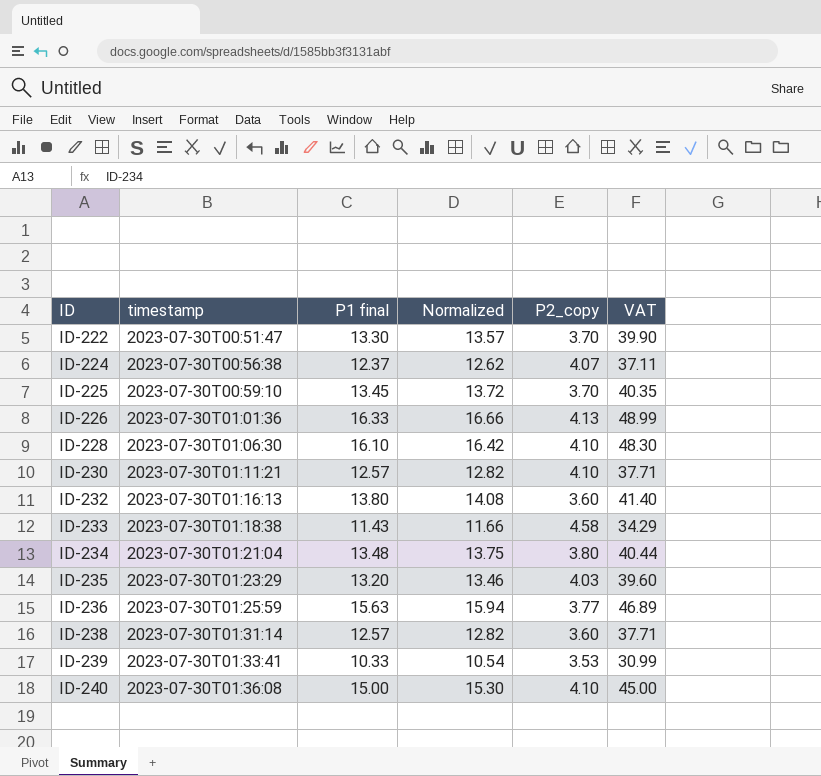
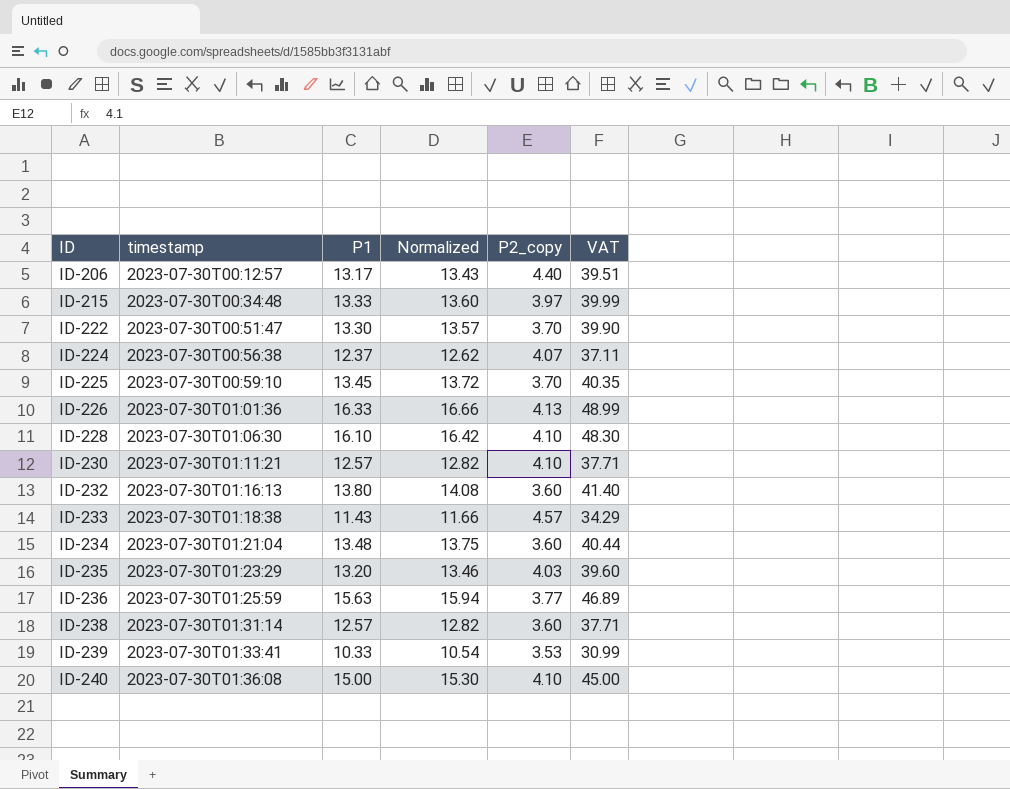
column name: P1 final -> P1
row ID-206: none -> 2023-07-30T00:12:57 | 13.17 | 13.43 | 4.40 | 39.51
row ID-215: none -> 2023-07-30T00:34:48 | 13.33 | 13.60 | 3.97 | 39.99
ID-233 | P2_copy: 4.58 -> 4.57
ID-234 | P2_copy: 3.80 -> 3.60

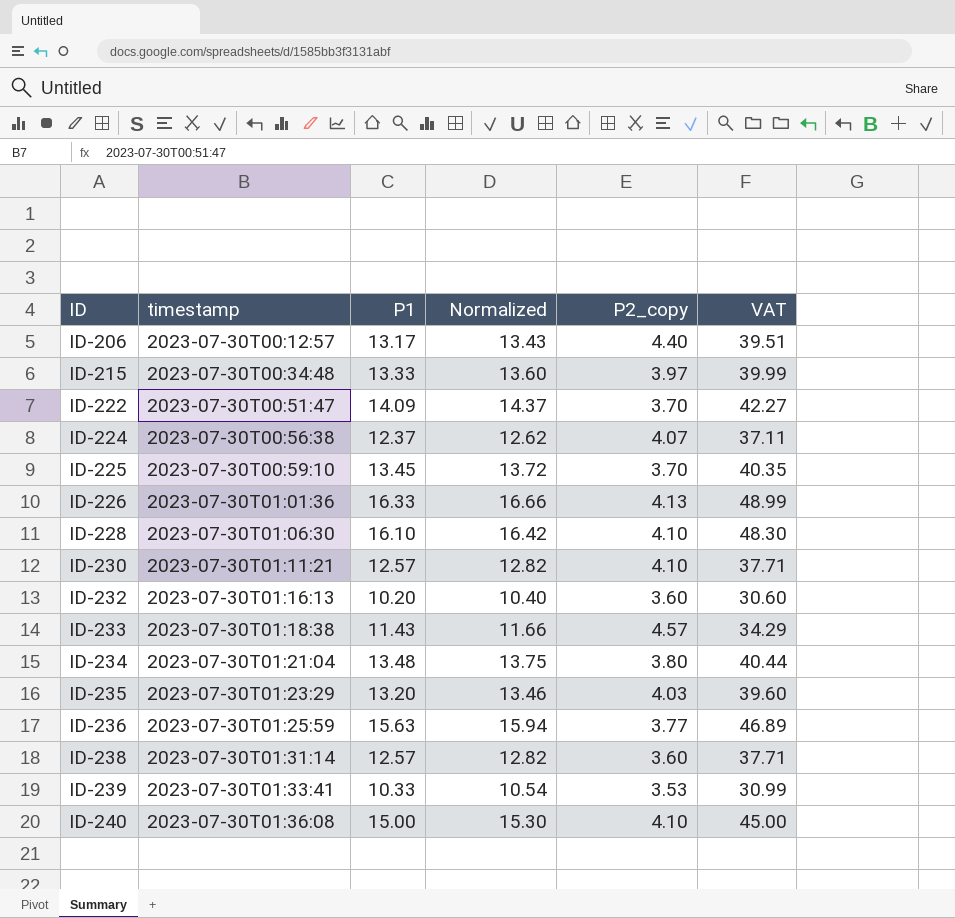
ID-222 | P1: 13.30 -> 14.09
ID-222 | Normalized: 13.57 -> 14.37
ID-222 | VAT: 39.90 -> 42.27
ID-232 | P1: 13.80 -> 10.20
ID-232 | Normalized: 14.08 -> 10.40
ID-232 | VAT: 41.40 -> 30.60
ID-234 | P2_copy: 3.60 -> 3.80

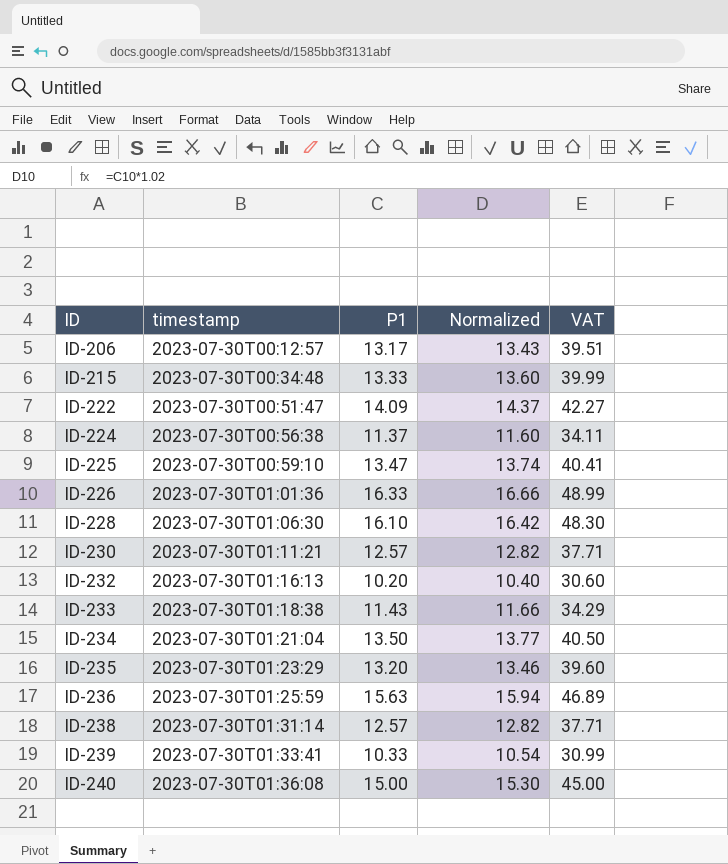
column P2_copy | position: 5 -> none
ID-224 | P1: 12.37 -> 11.37
ID-224 | Normalized: 12.62 -> 11.60
ID-224 | VAT: 37.11 -> 34.11
ID-225 | P1: 13.45 -> 13.47
ID-225 | Normalized: 13.72 -> 13.74
ID-225 | VAT: 40.35 -> 40.41
ID-234 | P1: 13.48 -> 13.50
ID-234 | Normalized: 13.75 -> 13.77
ID-234 | VAT: 40.44 -> 40.50

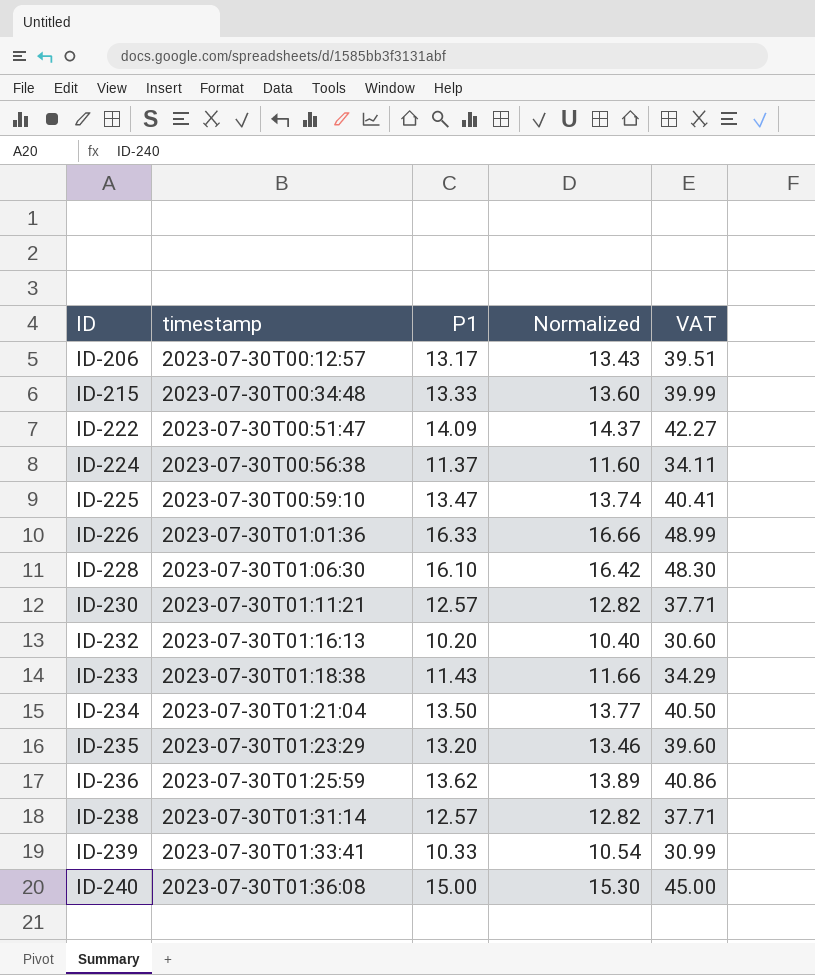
ID-236 | P1: 15.63 -> 13.62
ID-236 | Normalized: 15.94 -> 13.89
ID-236 | VAT: 46.89 -> 40.86

